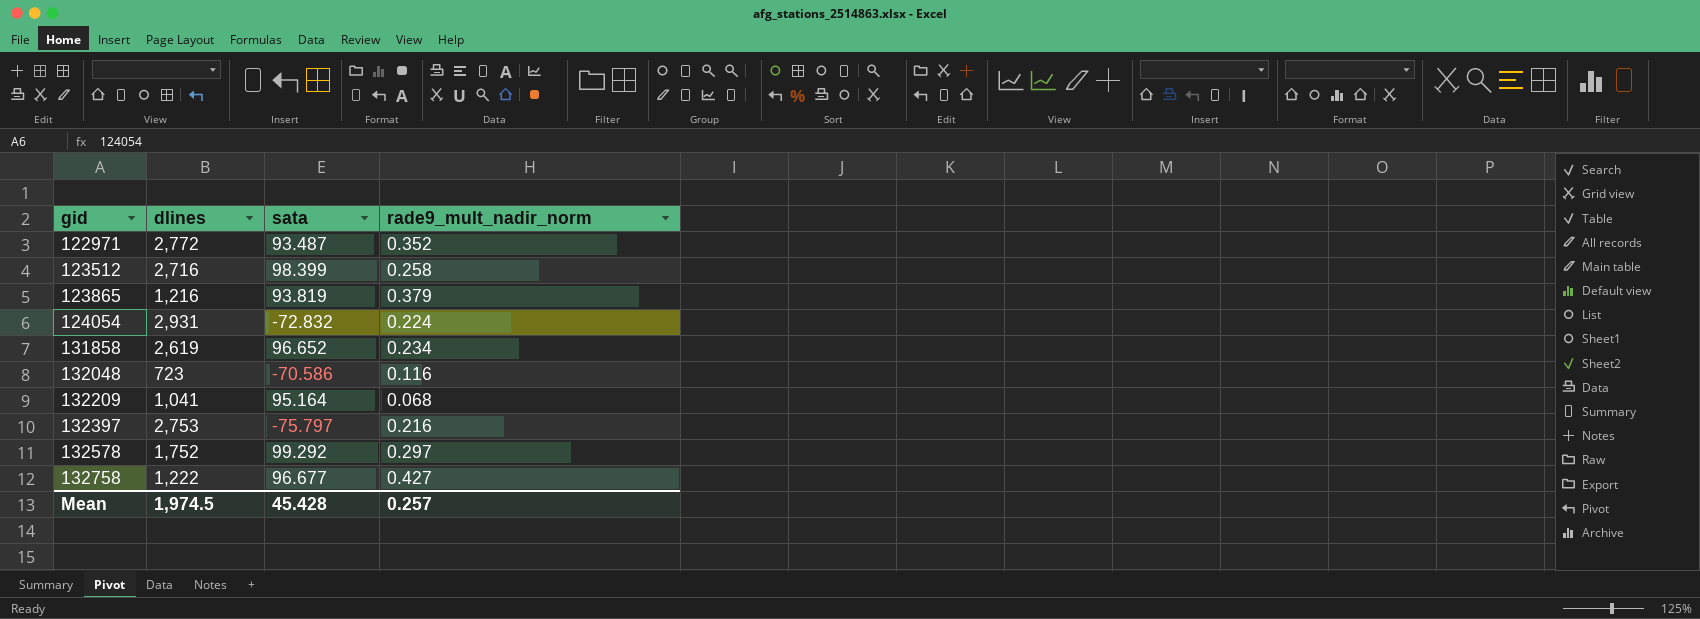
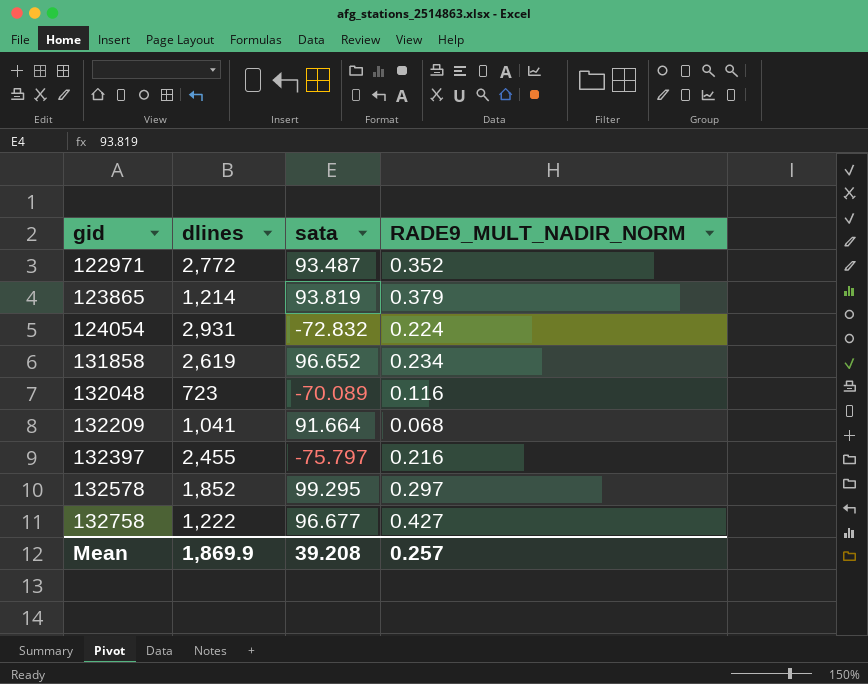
column name: rade9_mult_nadir_norm -> RADE9_MULT_NADIR_NORM
row 123512: 2,716 | 98.399 | 0.258 -> none
123865 | dlines: 1,216 -> 1,214
132048 | sata: -70.586 -> -70.089
132209 | sata: 95.164 -> 91.664
132397 | dlines: 2,753 -> 2,455
132578 | dlines: 1,752 -> 1,852
132578 | sata: 99.292 -> 99.295
Mean | dlines: 1,974.5 -> 1,869.9
Mean | sata: 45.428 -> 39.208

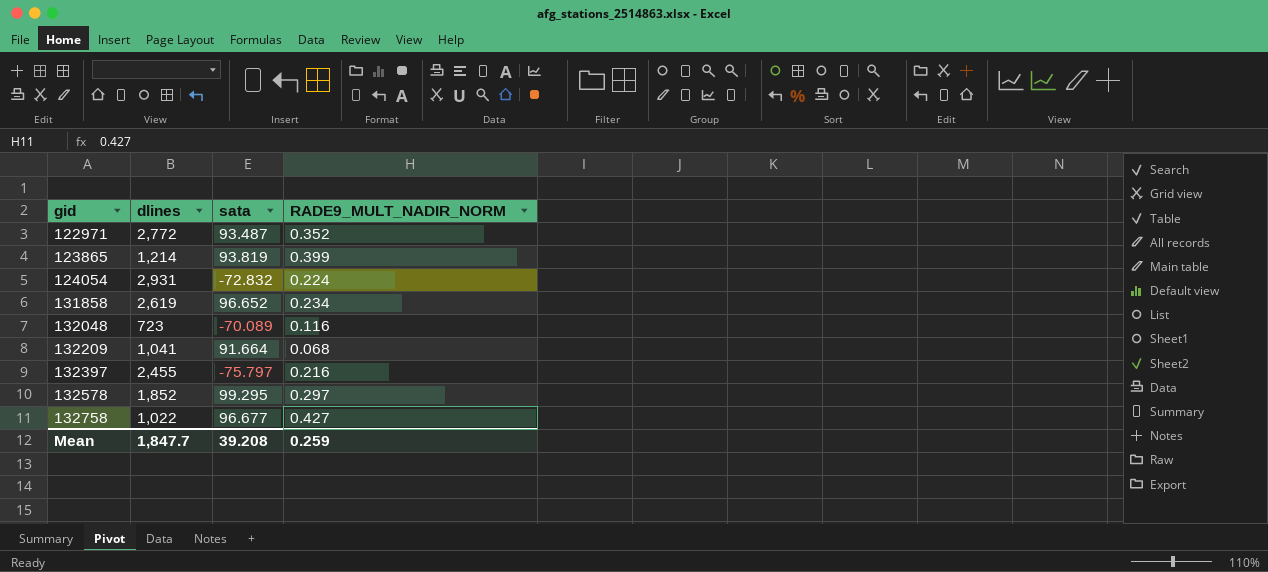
123865 | RADE9_MULT_NADIR_NORM: 0.379 -> 0.399
132758 | dlines: 1,222 -> 1,022
Mean | dlines: 1,869.9 -> 1,847.7
Mean | RADE9_MULT_NADIR_NORM: 0.257 -> 0.259

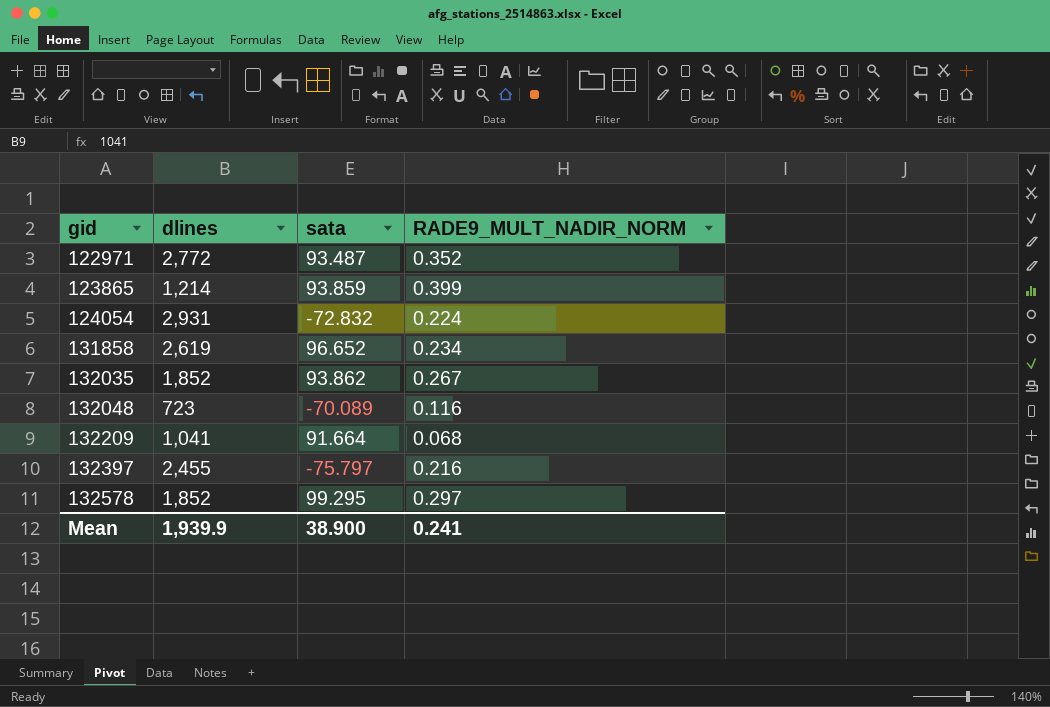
row 132758: 1,022 | 96.677 | 0.427 -> none
123865 | sata: 93.819 -> 93.859
row 132035: none -> 1,852 | 93.862 | 0.267
Mean | dlines: 1,847.7 -> 1,939.9
Mean | sata: 39.208 -> 38.900
Mean | RADE9_MULT_NADIR_NORM: 0.259 -> 0.241

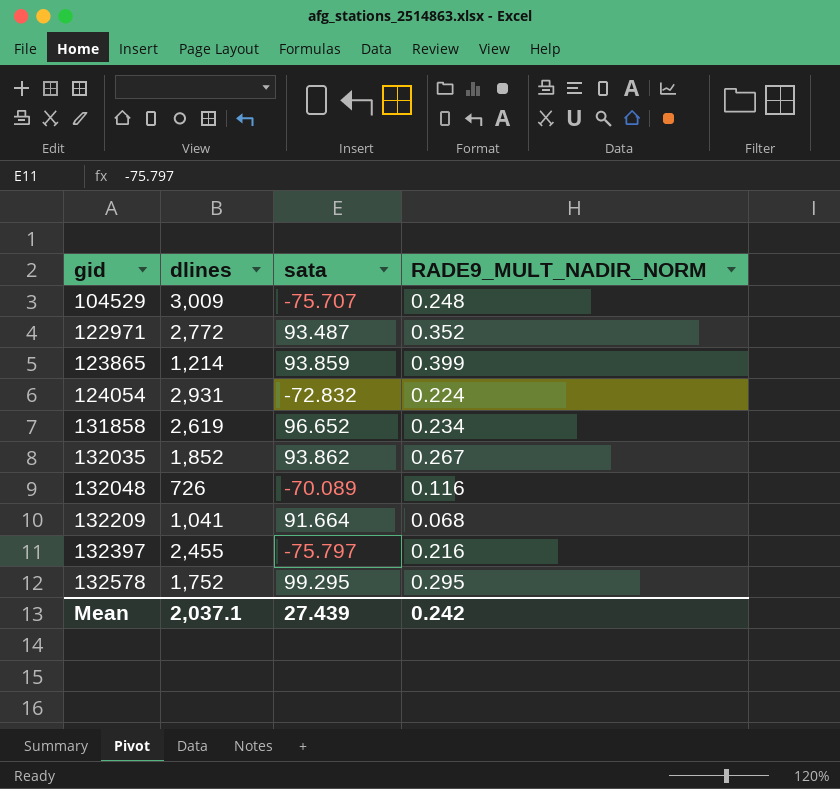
row 104529: none -> 3,009 | -75.707 | 0.248
132048 | dlines: 723 -> 726
132578 | dlines: 1,852 -> 1,752
132578 | RADE9_MULT_NADIR_NORM: 0.297 -> 0.295
Mean | dlines: 1,939.9 -> 2,037.1
Mean | sata: 38.900 -> 27.439
Mean | RADE9_MULT_NADIR_NORM: 0.241 -> 0.242

